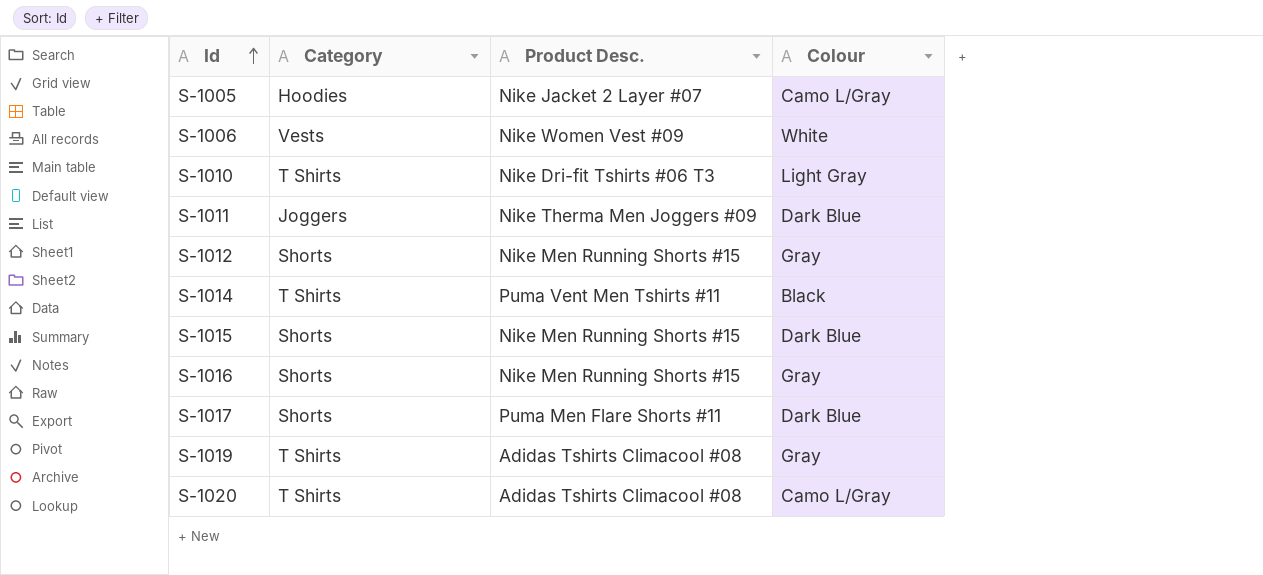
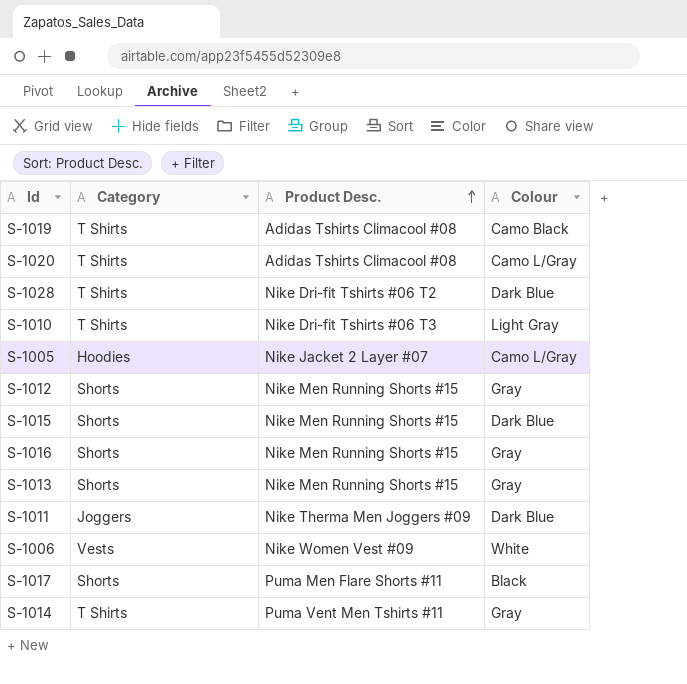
row order: Id ascending -> Product Desc. ascending
S-1019 | Colour: Gray -> Camo Black
row S-1028: none -> T Shirts | Nike Dri-fit Tshirts #06 T2 | Dark Blue
row S-1013: none -> Shorts | Nike Men Running Shorts #15 | Gray
S-1017 | Colour: Dark Blue -> Black
S-1014 | Colour: Black -> Gray

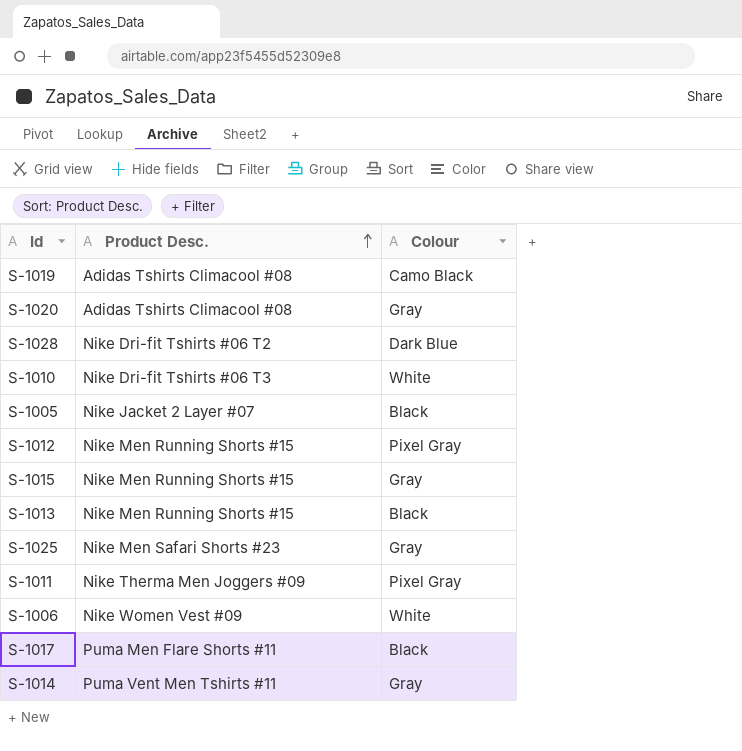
column Category | position: 2 -> none
row S-1016: Shorts | Nike Men Running Shorts #15 | Gray -> none
S-1020 | Colour: Camo L/Gray -> Gray
S-1010 | Colour: Light Gray -> White
S-1005 | Colour: Camo L/Gray -> Black
S-1012 | Colour: Gray -> Pixel Gray
S-1015 | Colour: Dark Blue -> Gray
S-1013 | Colour: Gray -> Black
row S-1025: none -> Nike Men Safari Shorts #23 | Gray
S-1011 | Colour: Dark Blue -> Pixel Gray

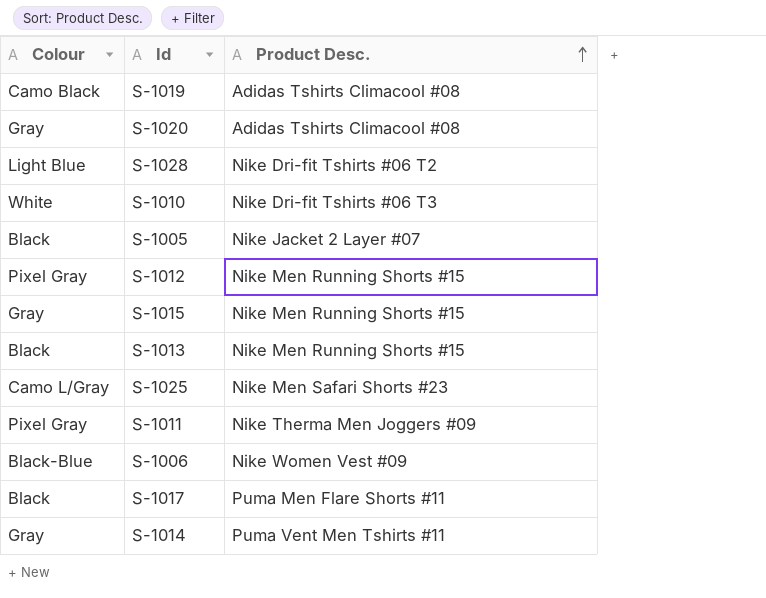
column Colour | position: 3 -> 1
S-1028 | Colour: Dark Blue -> Light Blue
S-1025 | Colour: Gray -> Camo L/Gray
S-1006 | Colour: White -> Black-Blue

